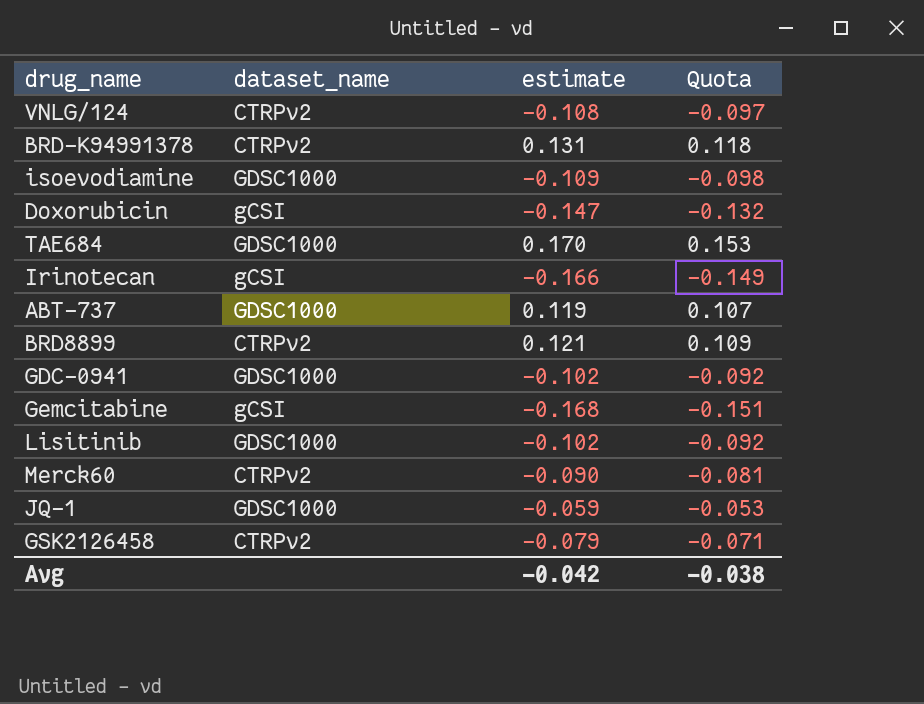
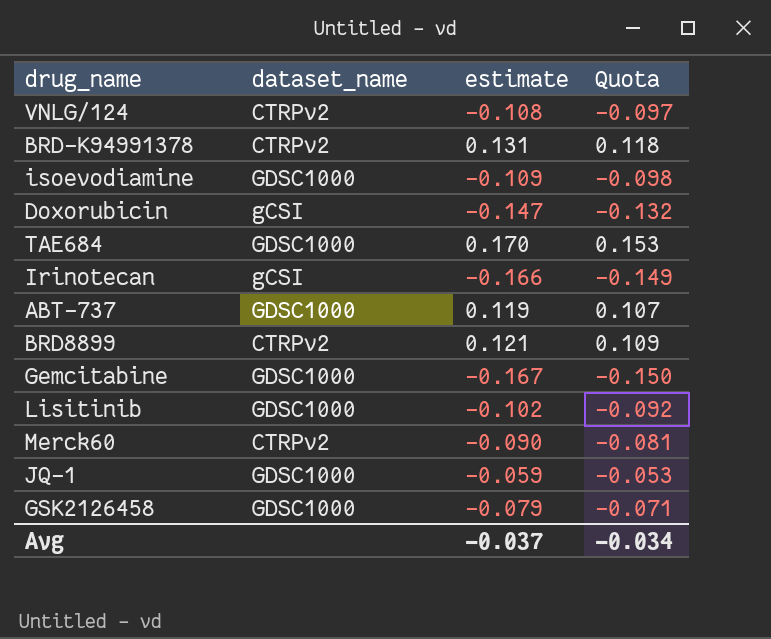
row GDC-0941: GDSC1000 | -0.102 | -0.092 -> none
Gemcitabine | dataset_name: gCSI -> GDSC1000
Gemcitabine | estimate: -0.168 -> -0.167
Gemcitabine | Quota: -0.151 -> -0.150
GSK2126458 | dataset_name: CTRPv2 -> GDSC1000
Avg | estimate: -0.042 -> -0.037
Avg | Quota: -0.038 -> -0.034

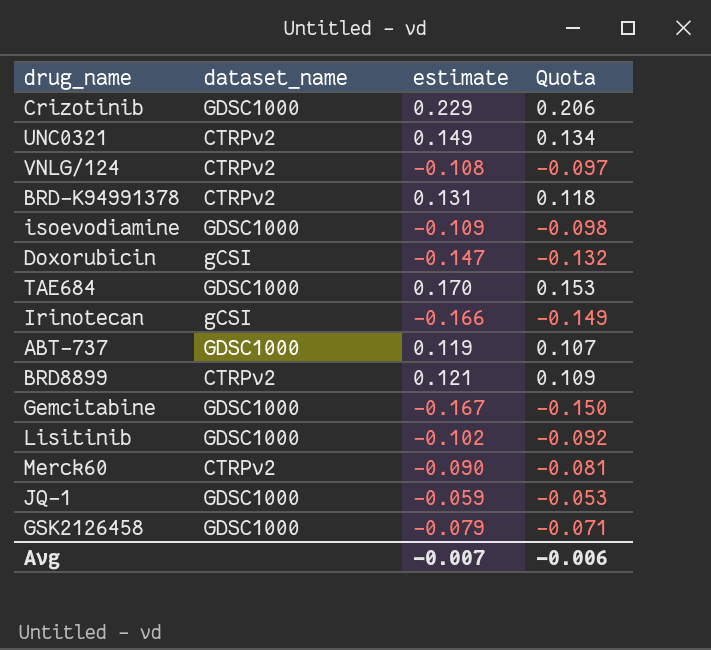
row Crizotinib: none -> GDSC1000 | 0.229 | 0.206
row UNC0321: none -> CTRPv2 | 0.149 | 0.134
Avg | estimate: -0.037 -> -0.007
Avg | Quota: -0.034 -> -0.006

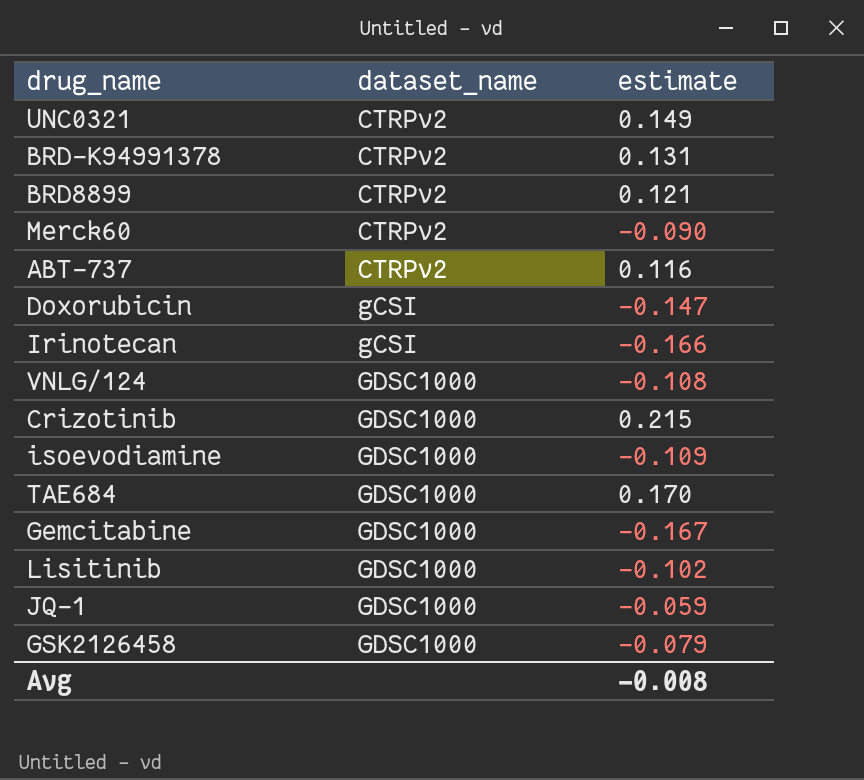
row order: none -> dataset_name ascending
column Quota | formula: [estimate] * 0.9 -> none
ABT-737 | dataset_name: GDSC1000 -> CTRPv2
ABT-737 | estimate: 0.119 -> 0.116
VNLG/124 | dataset_name: CTRPv2 -> GDSC1000
Crizotinib | estimate: 0.229 -> 0.215
Avg | estimate: -0.007 -> -0.008

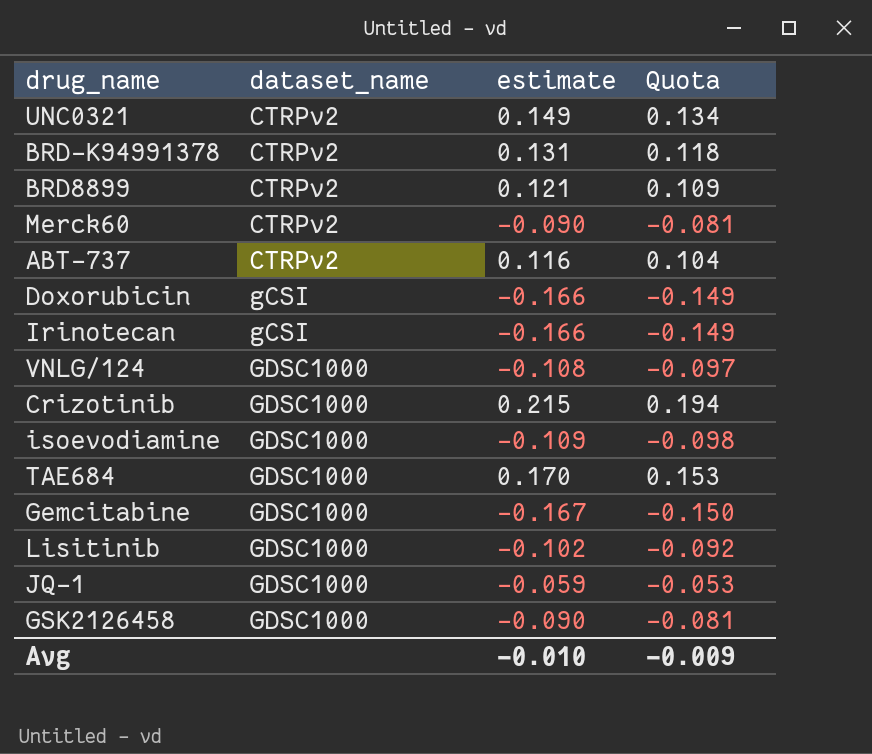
column Quota | formula: none -> [estimate] * 0.9
Doxorubicin | estimate: -0.147 -> -0.166
GSK2126458 | estimate: -0.079 -> -0.090
Avg | estimate: -0.008 -> -0.010

